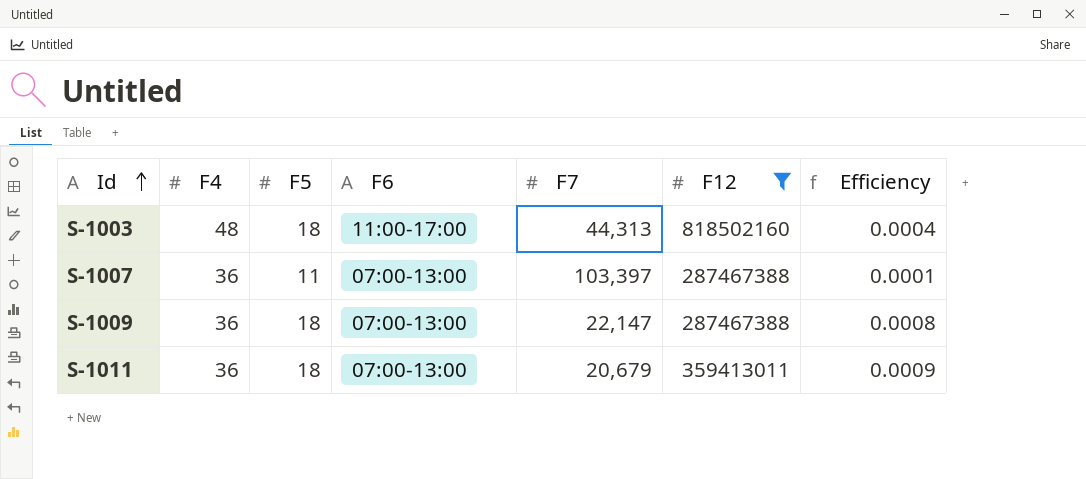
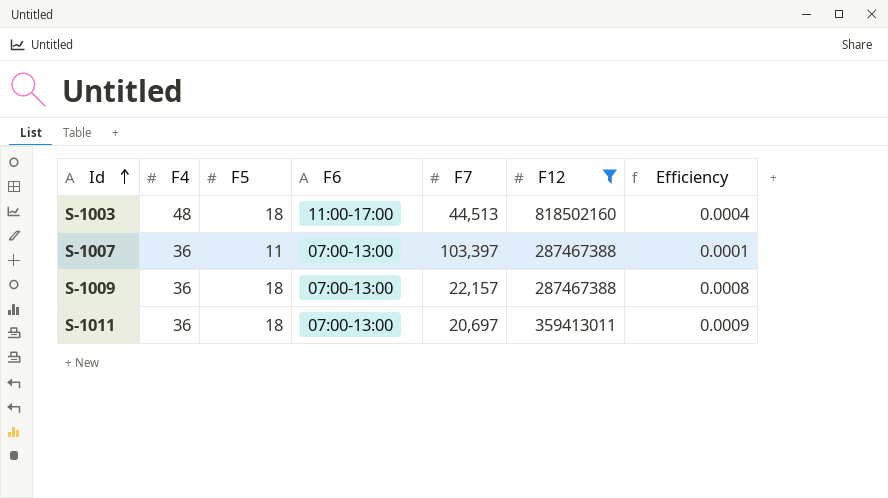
S-1003 | F7: 44,313 -> 44,513
S-1009 | F7: 22,147 -> 22,157
S-1011 | F7: 20,679 -> 20,697

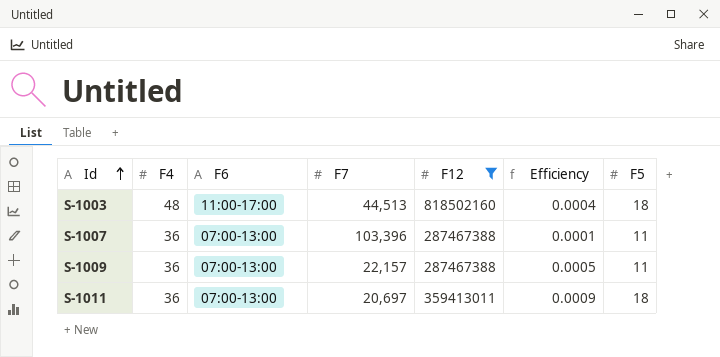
column F5 | position: 3 -> 7
S-1007 | F7: 103,397 -> 103,396
S-1009 | Efficiency: 0.0008 -> 0.0005
S-1009 | F5: 18 -> 11

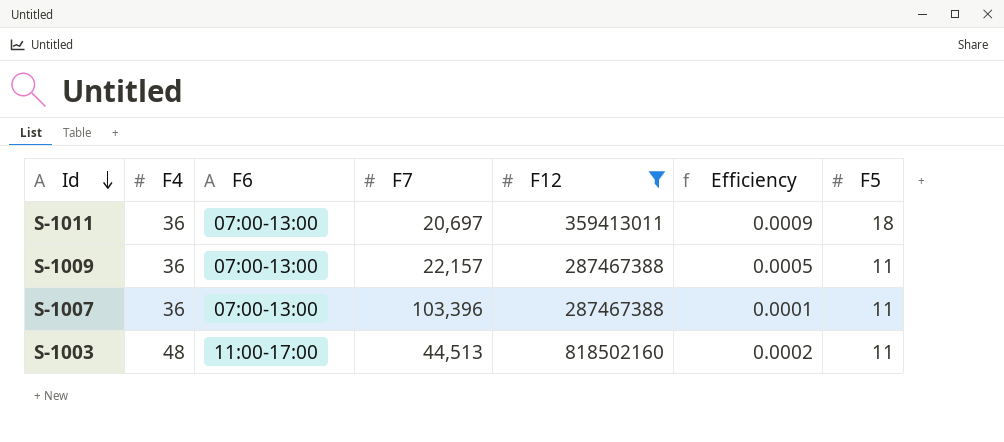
row order: Id ascending -> Id descending
S-1003 | Efficiency: 0.0004 -> 0.0002
S-1003 | F5: 18 -> 11

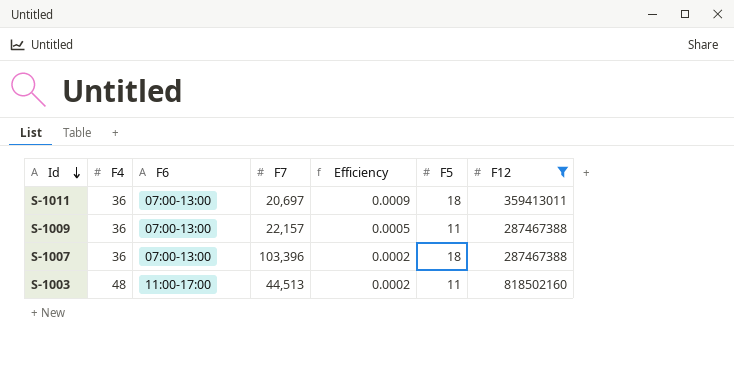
column F12 | position: 5 -> 7
S-1007 | Efficiency: 0.0001 -> 0.0002
S-1007 | F5: 11 -> 18

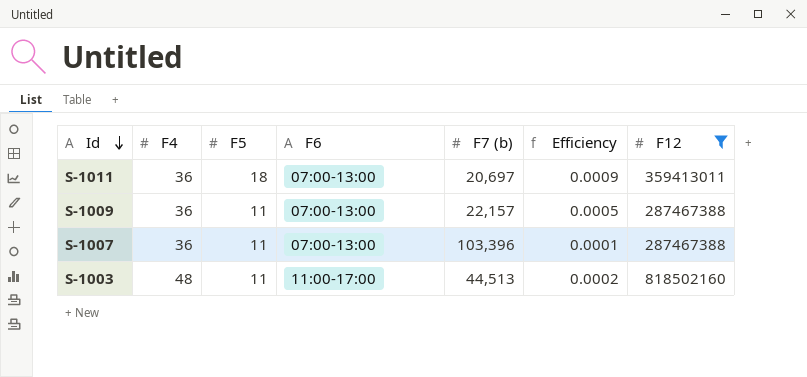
column F5 | position: 6 -> 3
column name: F7 -> F7 (b)
S-1007 | F5: 18 -> 11
S-1007 | Efficiency: 0.0002 -> 0.0001

